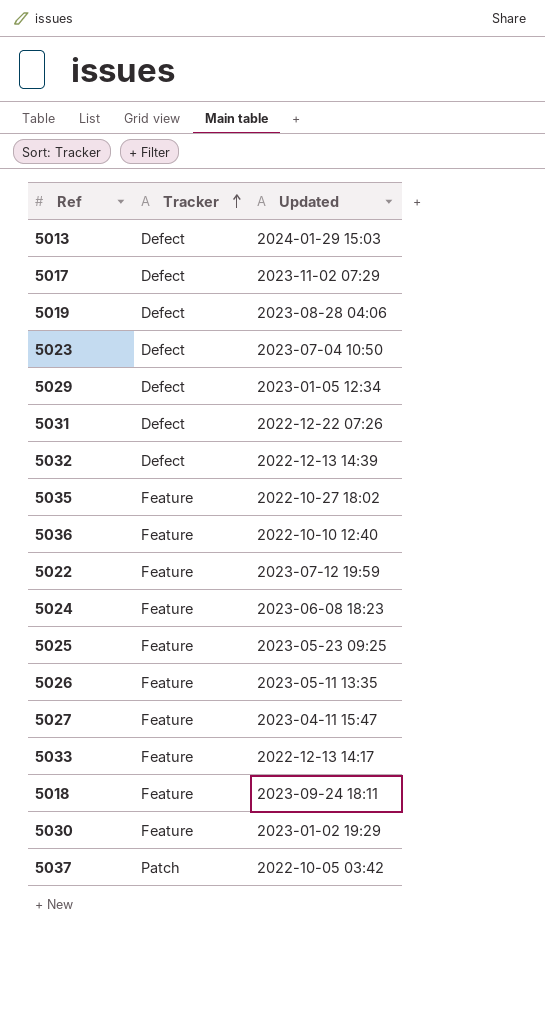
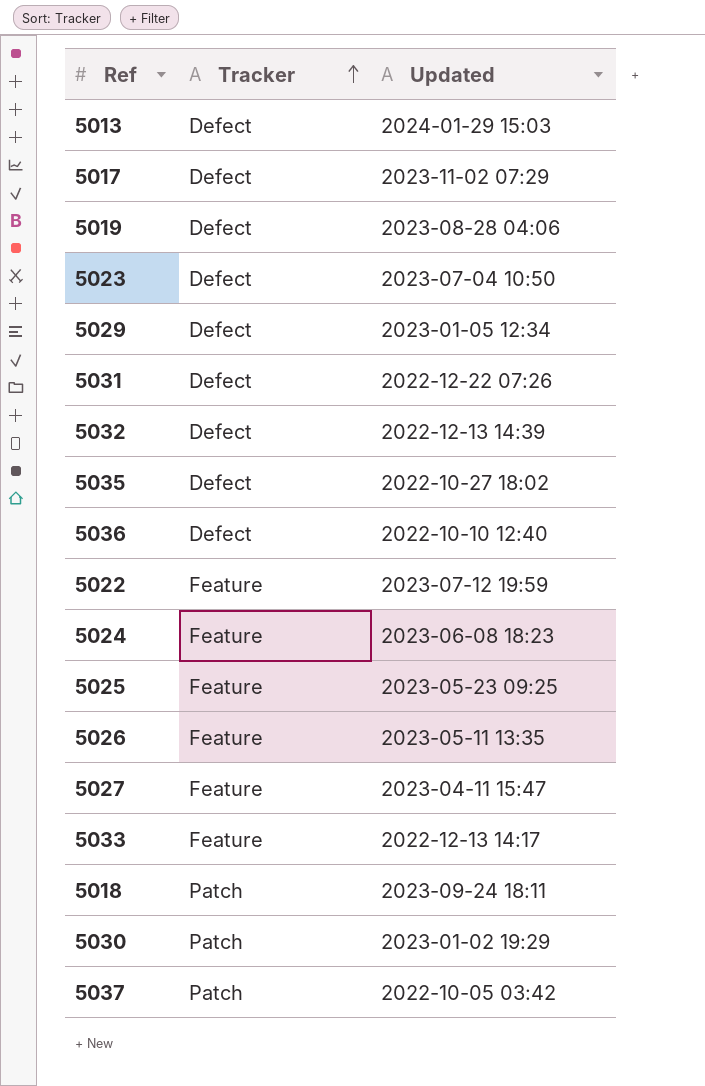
5035 | Tracker: Feature -> Defect
5036 | Tracker: Feature -> Defect
5018 | Tracker: Feature -> Patch
5030 | Tracker: Feature -> Patch

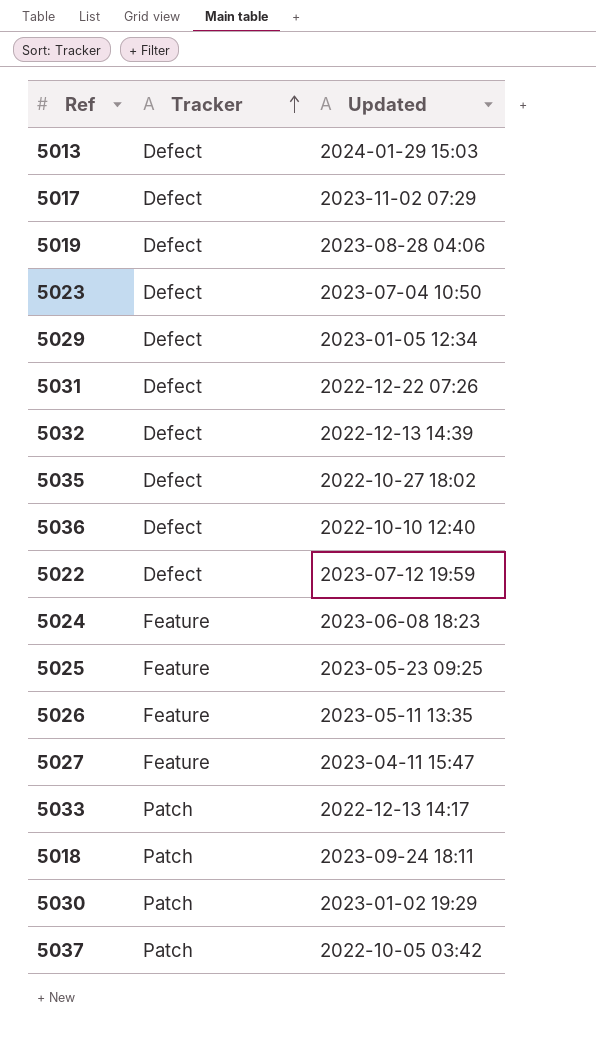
5022 | Tracker: Feature -> Defect
5033 | Tracker: Feature -> Patch

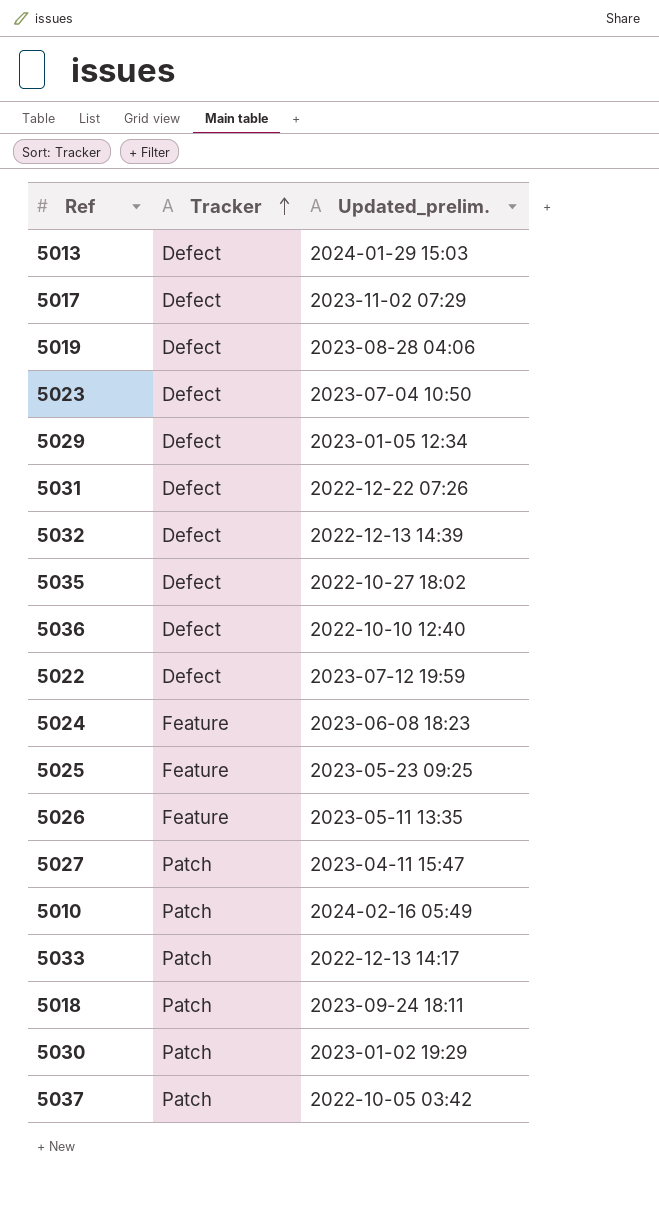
column name: Updated -> Updated_prelim.
5027 | Tracker: Feature -> Patch
row 5010: none -> Patch | 2024-02-16 05:49

